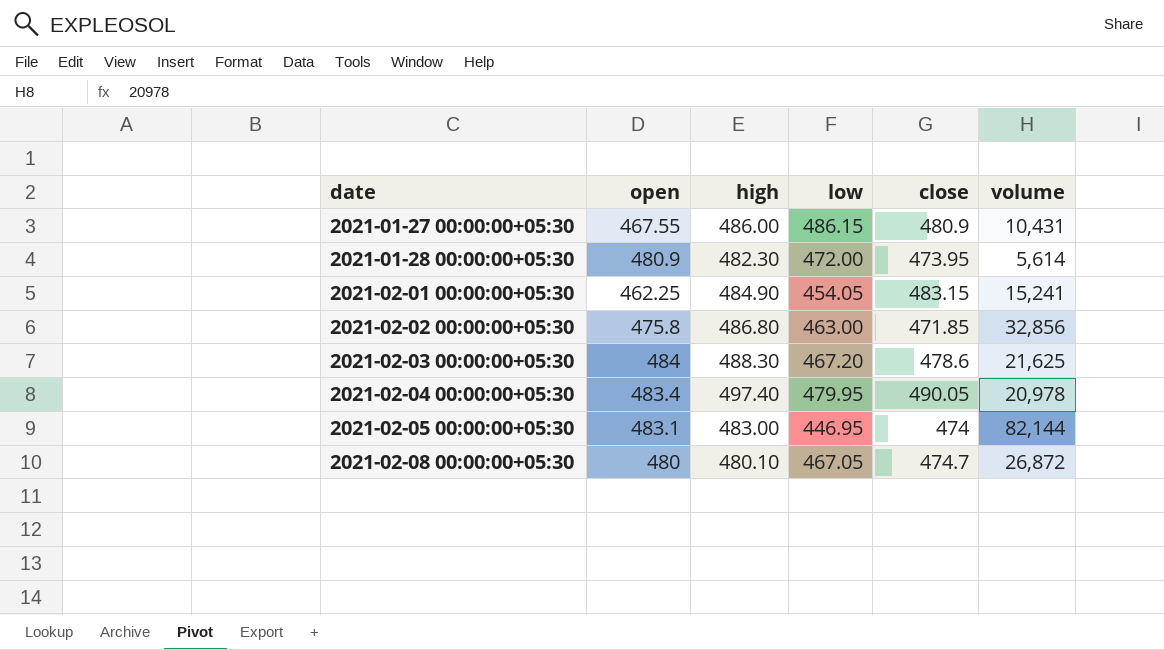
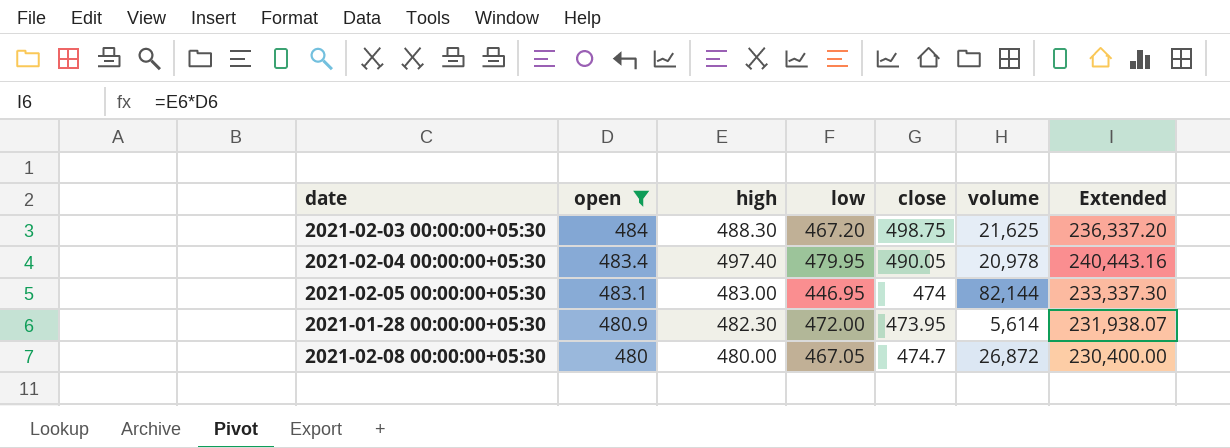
filter: none -> open >= 480
row order: date ascending -> open descending
column Extended | formula: none -> [open] * [high]
2021-02-03 00:00:00+05:30 | close: 478.6 -> 498.75
2021-02-08 00:00:00+05:30 | high: 480.10 -> 480.00

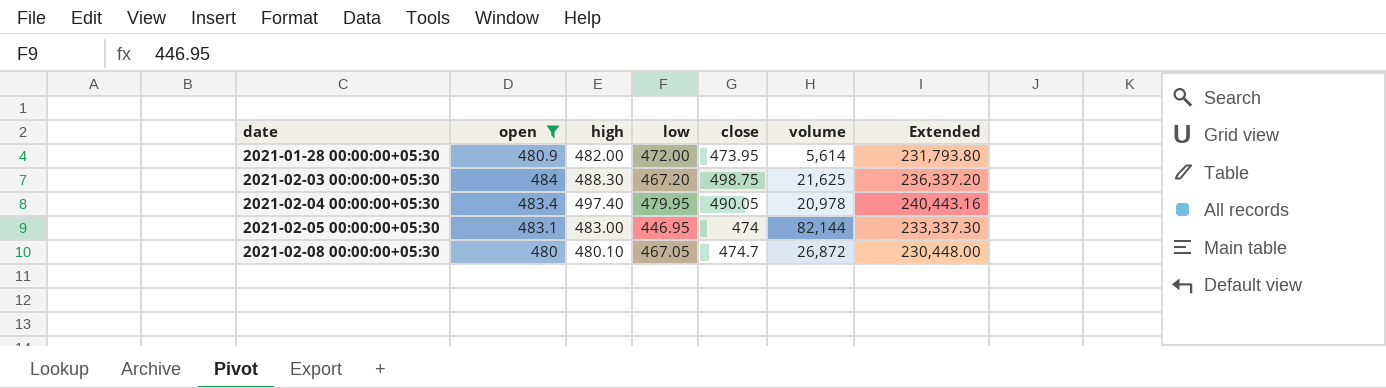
row order: open descending -> date ascending
2021-01-28 00:00:00+05:30 | high: 482.30 -> 482.00
2021-01-28 00:00:00+05:30 | Extended: 231,938.07 -> 231,793.80
2021-02-08 00:00:00+05:30 | high: 480.00 -> 480.10
2021-02-08 00:00:00+05:30 | Extended: 230,400.00 -> 230,448.00

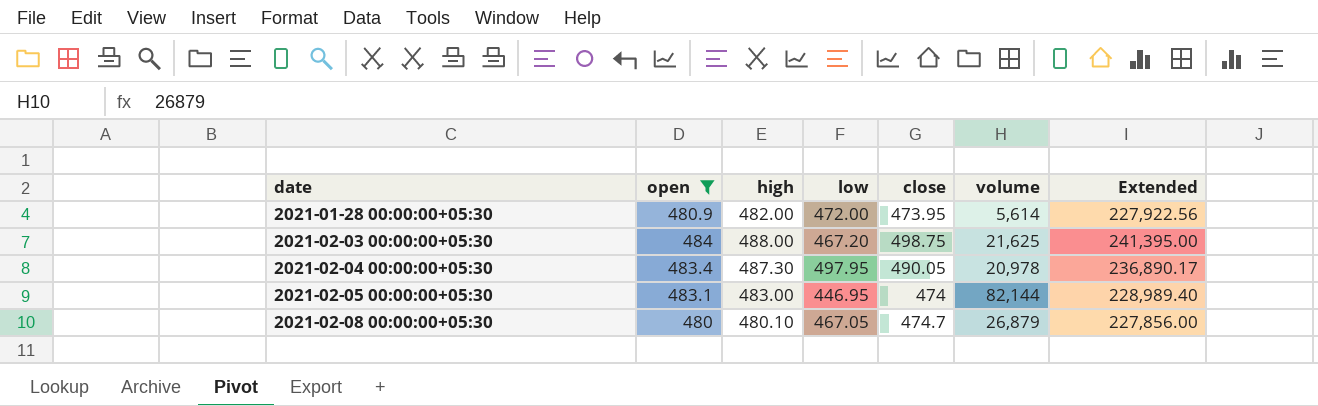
column Extended | formula: [open] * [high] -> [open] * [close]
2021-02-03 00:00:00+05:30 | high: 488.30 -> 488.00
2021-02-04 00:00:00+05:30 | high: 497.40 -> 487.30
2021-02-04 00:00:00+05:30 | low: 479.95 -> 497.95
2021-02-08 00:00:00+05:30 | volume: 26,872 -> 26,879

